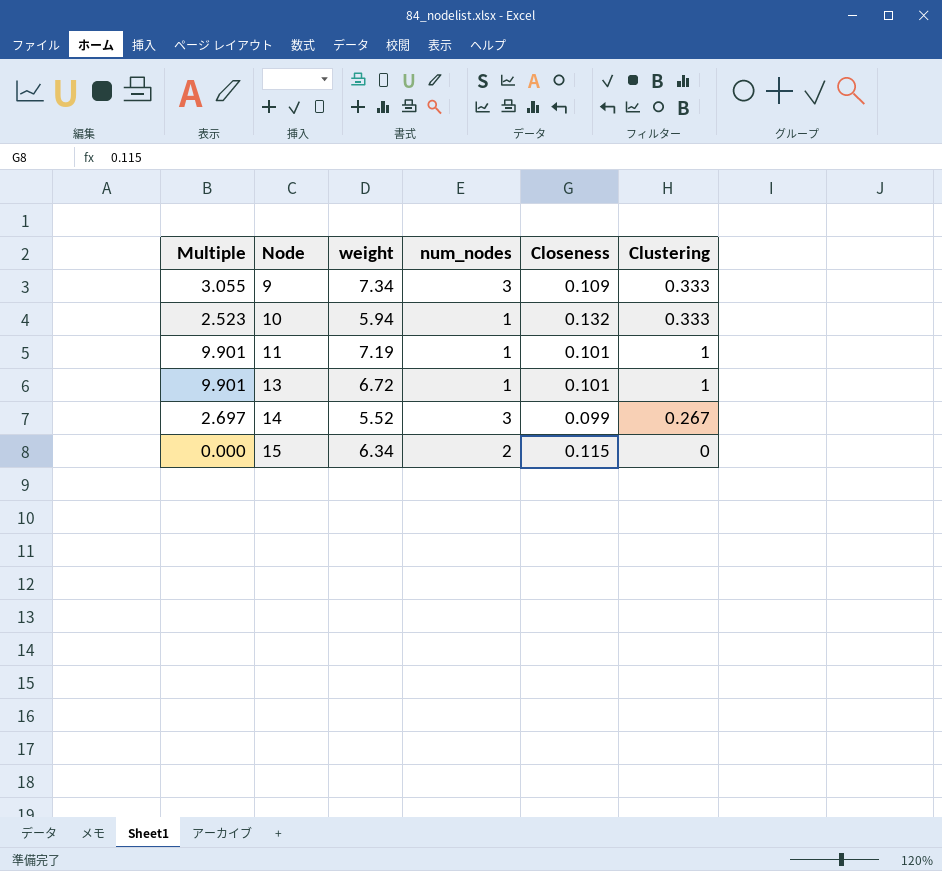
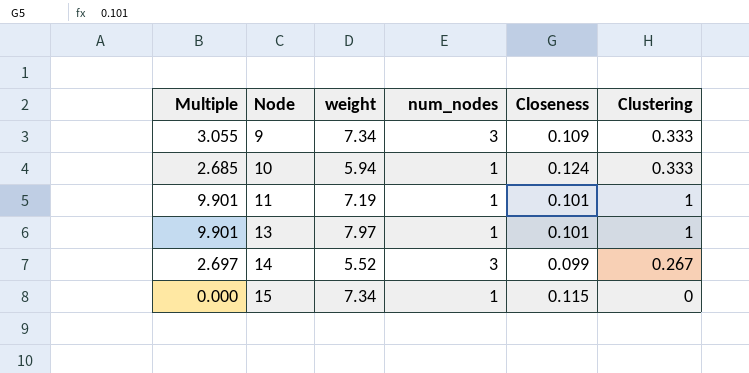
10 | Multiple: 2.523 -> 2.685
10 | Closeness: 0.132 -> 0.124
13 | weight: 6.72 -> 7.97
15 | weight: 6.34 -> 7.34
15 | num_nodes: 2 -> 1

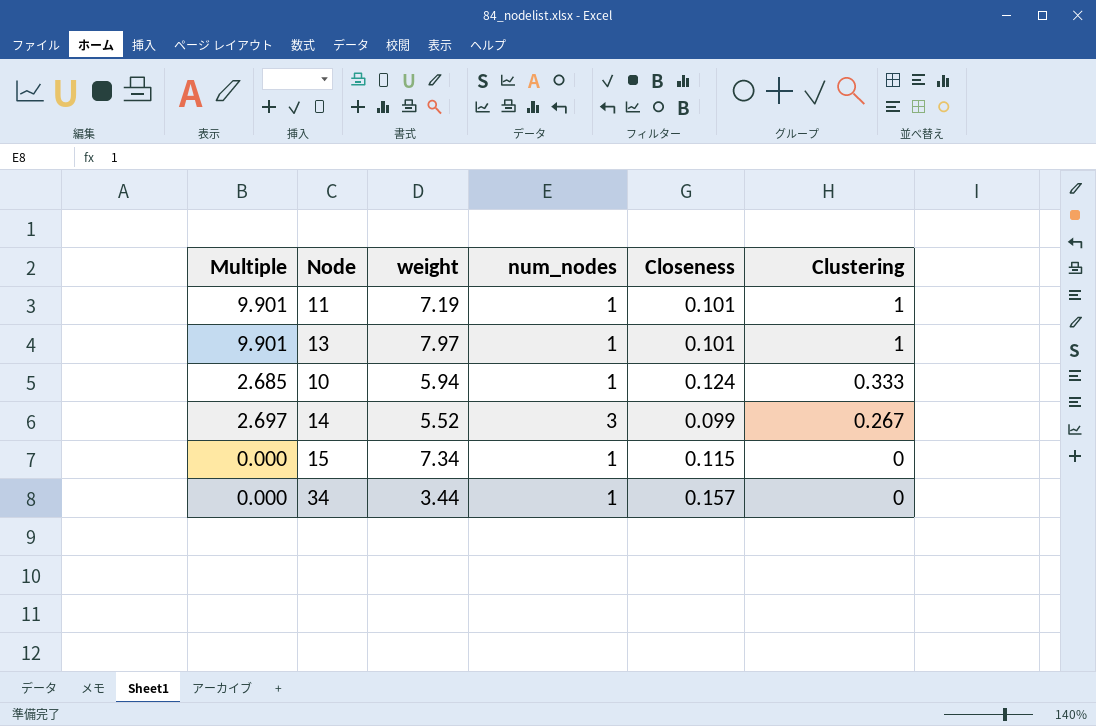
row order: Node ascending -> Clustering descending
row 9: 3.055 | 7.34 | 3 | 0.109 | 0.333 -> none
row 34: none -> 0.000 | 3.44 | 1 | 0.157 | 0

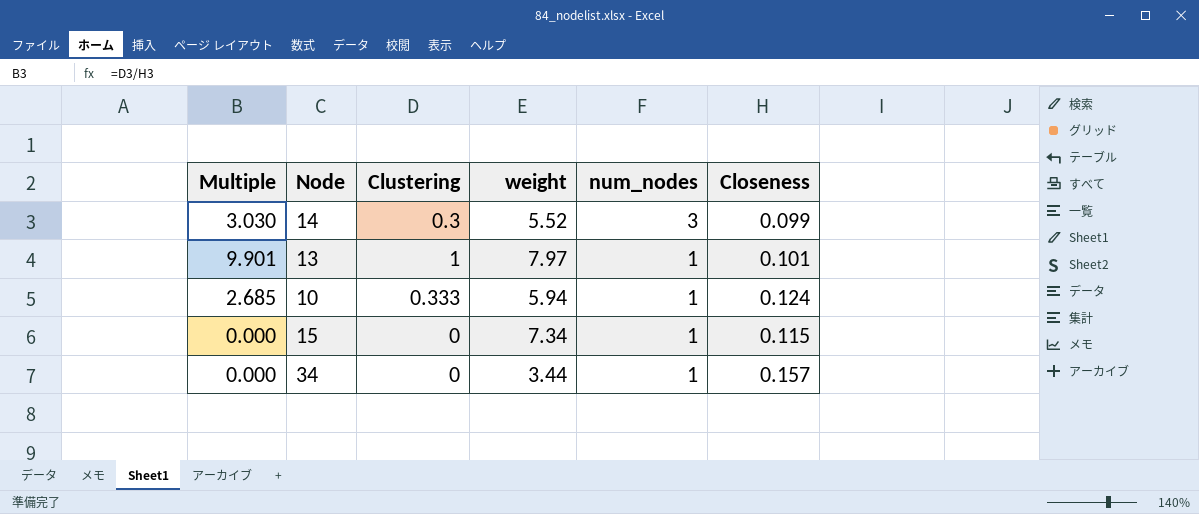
row order: Clustering descending -> num_nodes descending
column Clustering | position: 6 -> 3
row 11: 9.901 | 7.19 | 1 | 0.101 | 1 -> none
14 | Multiple: 2.697 -> 3.030
14 | Clustering: 0.267 -> 0.3

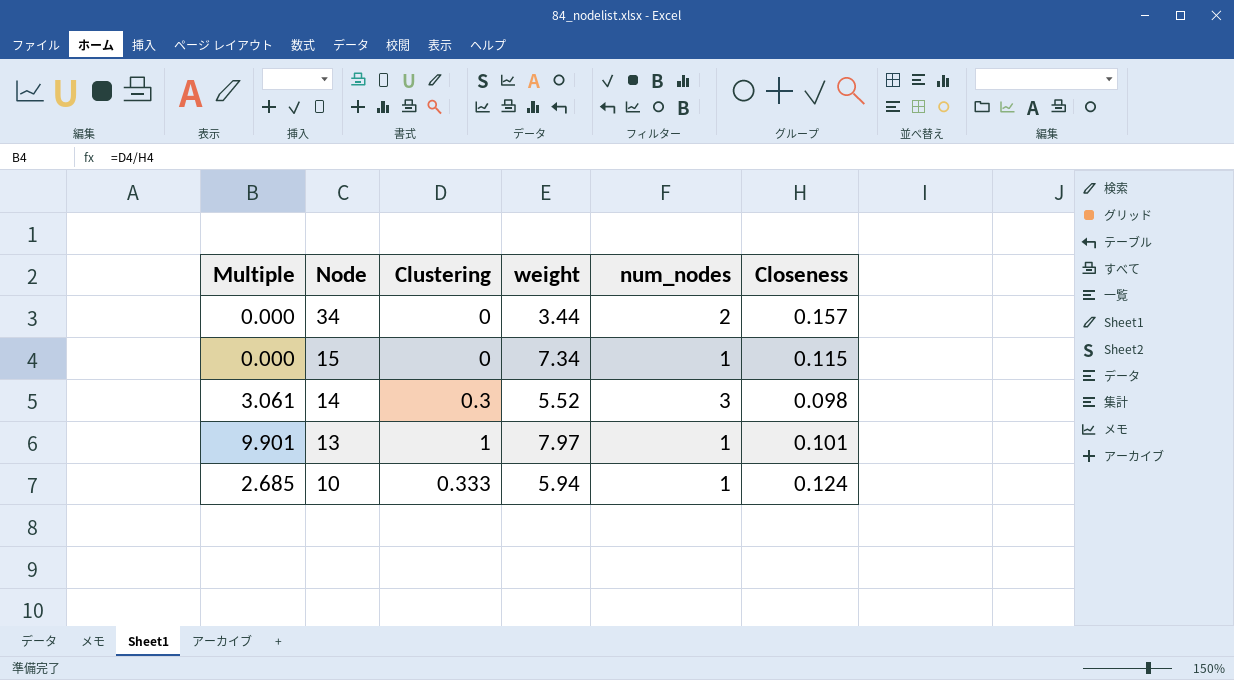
row order: num_nodes descending -> Node descending
34 | num_nodes: 1 -> 2
14 | Multiple: 3.030 -> 3.061
14 | Closeness: 0.099 -> 0.098

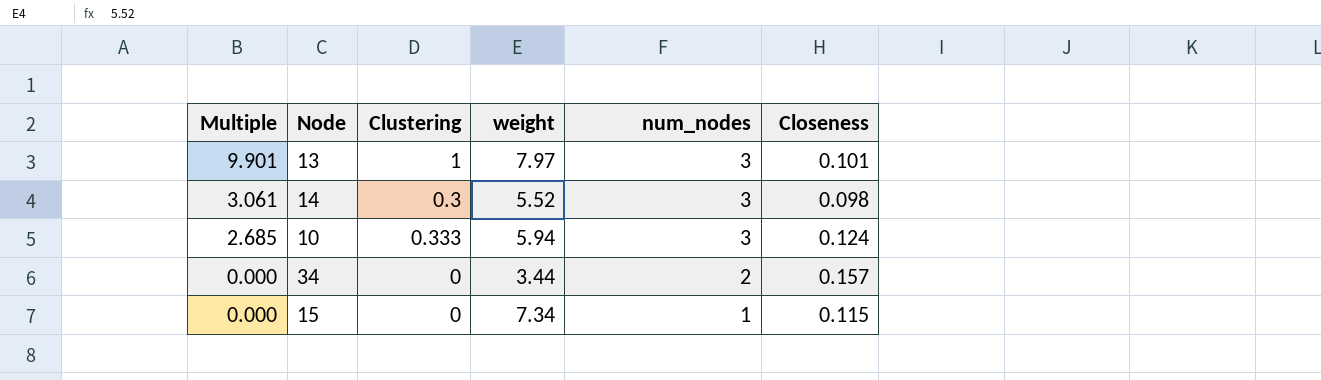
row order: Node descending -> Multiple descending
13 | num_nodes: 1 -> 3
10 | num_nodes: 1 -> 3

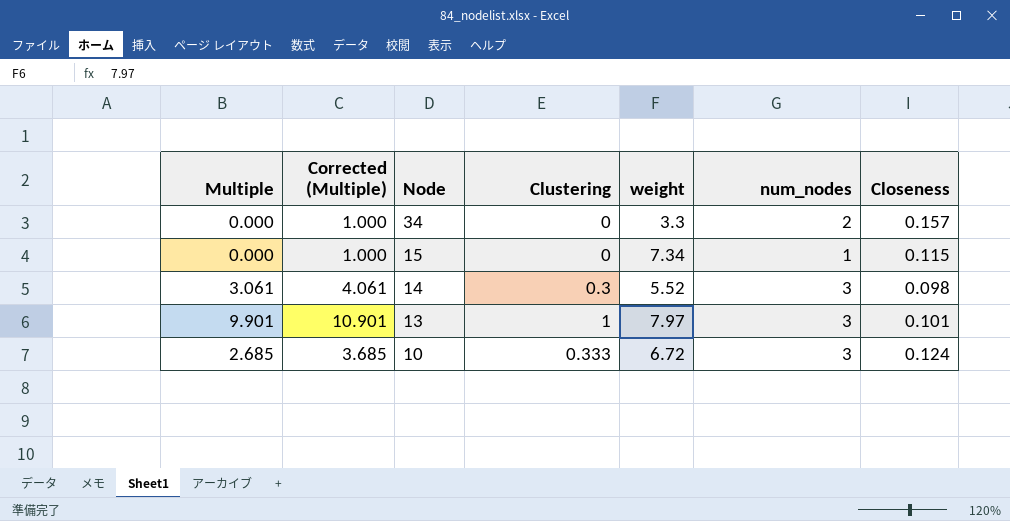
row order: Multiple descending -> Node descending
column Corrected (Multiple) | formula: none -> [Multiple] + 1
34 | weight: 3.44 -> 3.3
10 | weight: 5.94 -> 6.72

